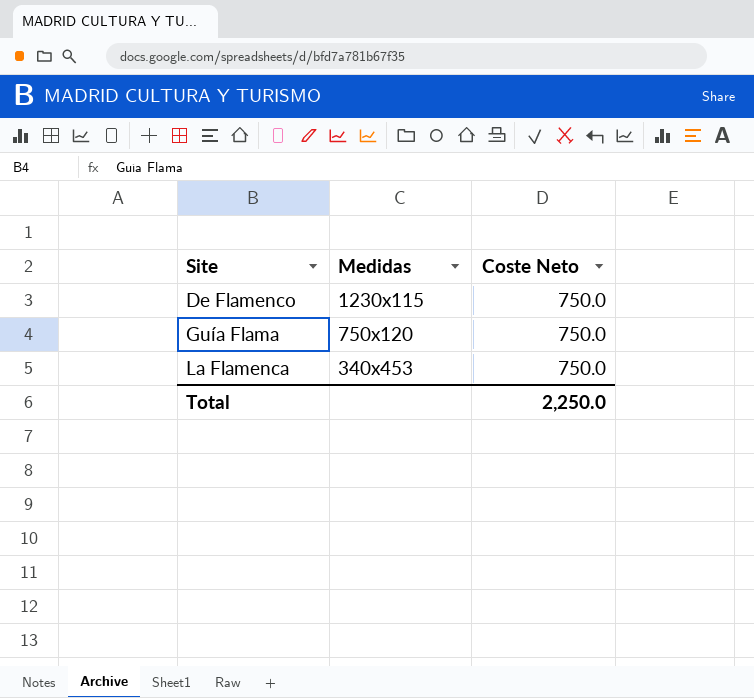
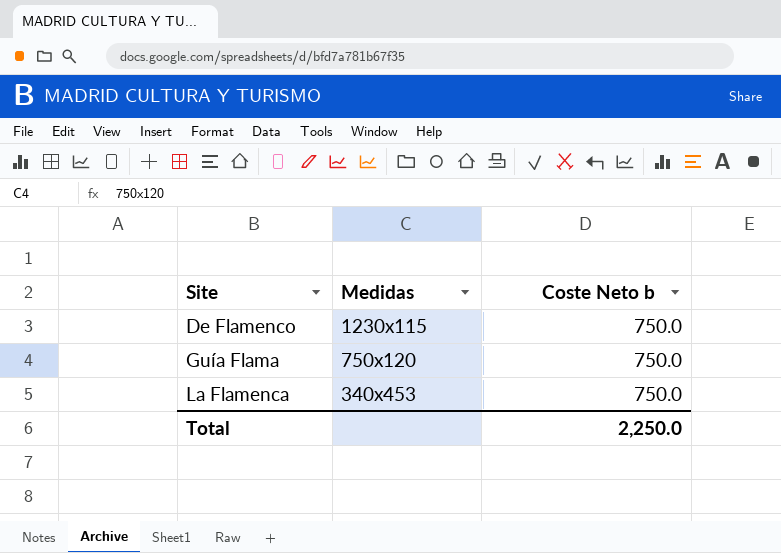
column name: Coste Neto -> Coste Neto b

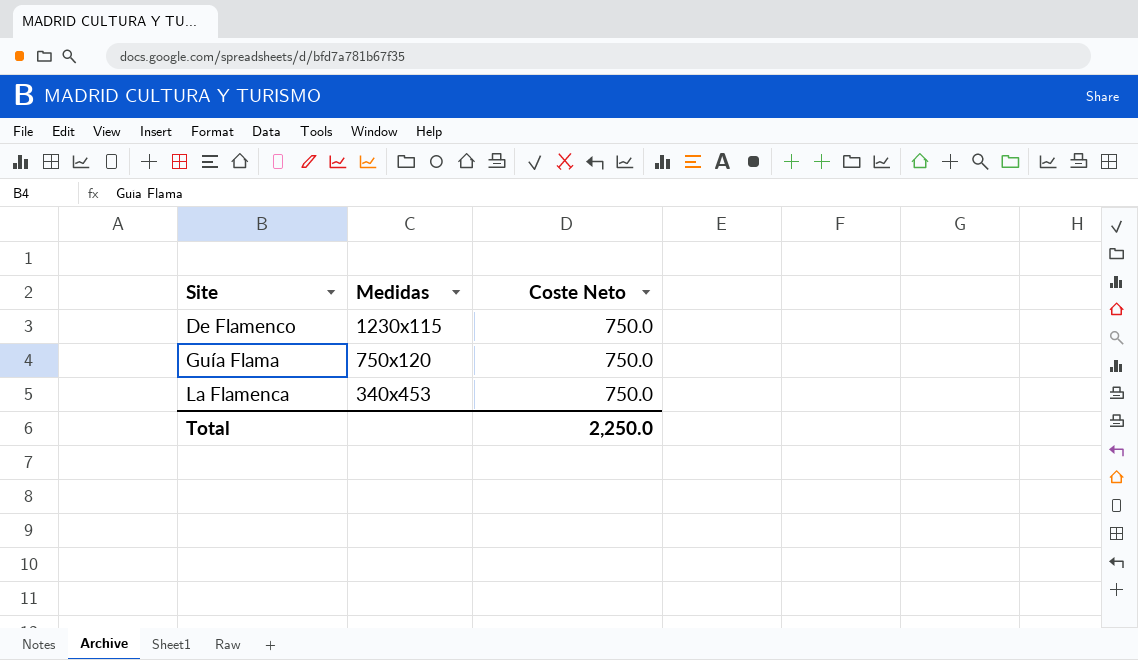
column name: Coste Neto b -> Coste Neto

